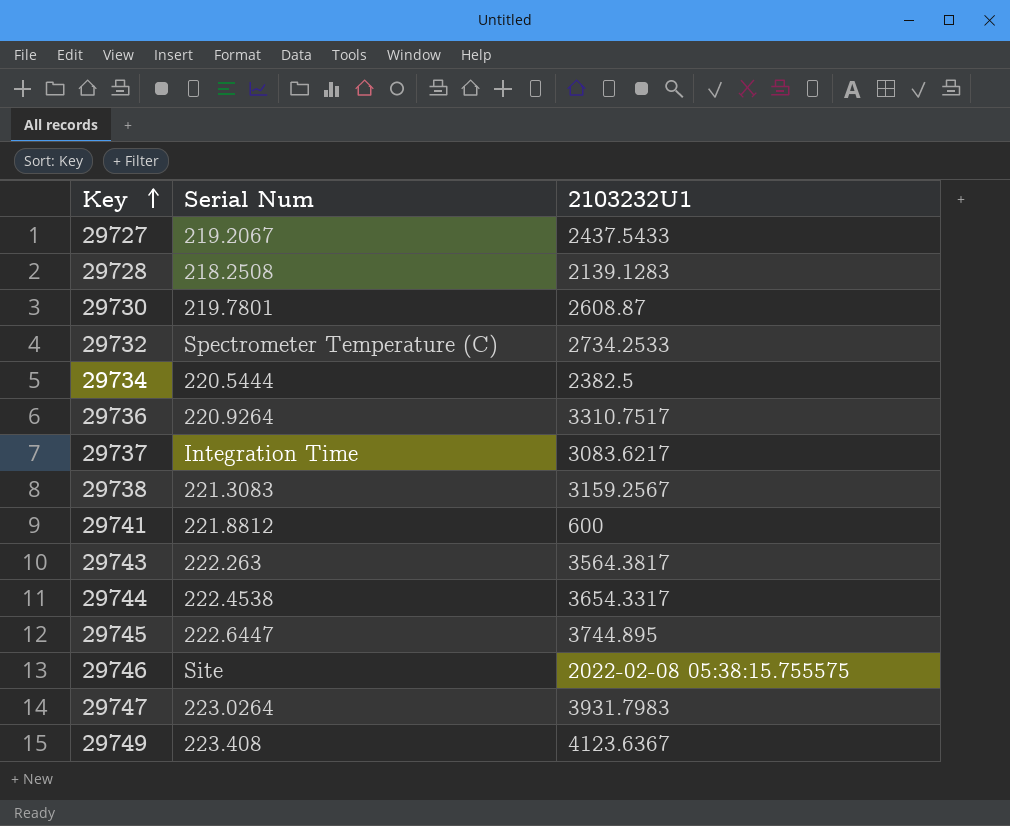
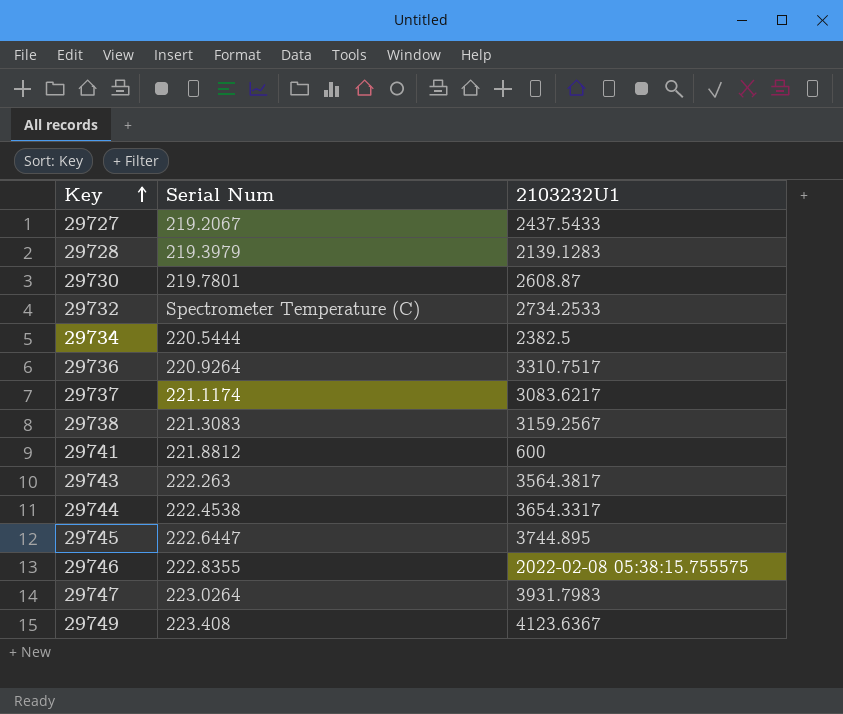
29728 | Serial Num: 218.2508 -> 219.3979
29737 | Serial Num: Integration Time -> 221.1174
29746 | Serial Num: Site -> 222.8355

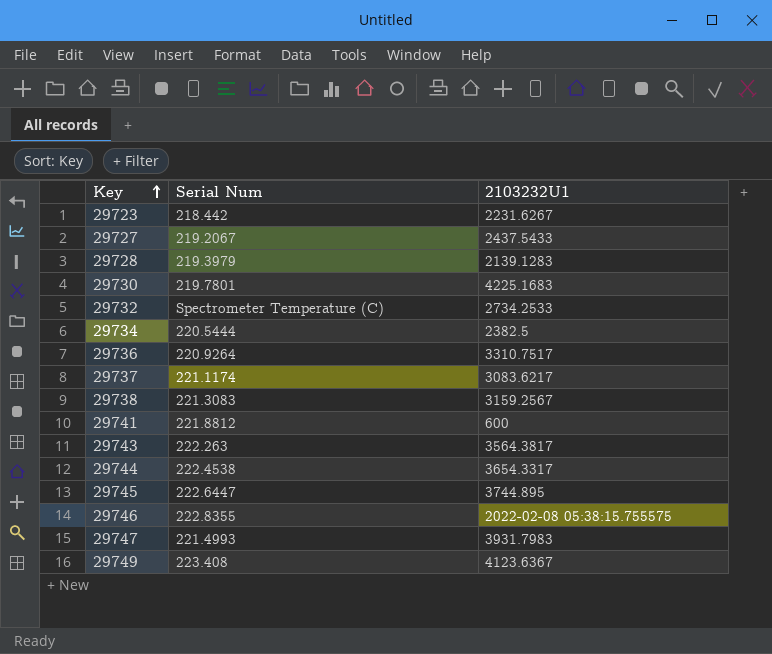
row 29723: none -> 218.442 | 2231.6267
29730 | 2103232U1: 2608.87 -> 4225.1683
29747 | Serial Num: 223.0264 -> 221.4993

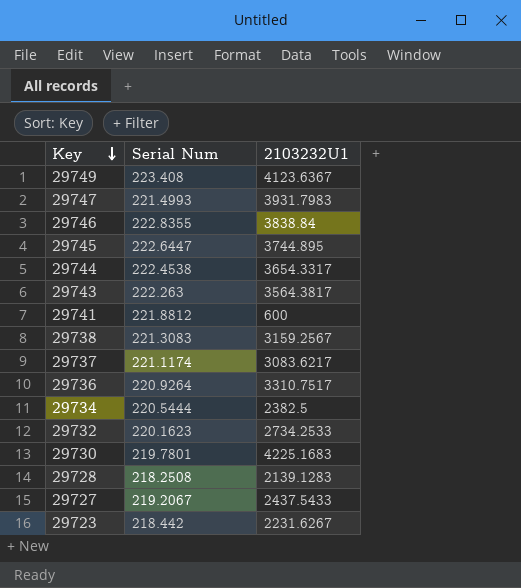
row order: Key ascending -> Key descending
29746 | 2103232U1: 2022-02-08 05:38:15.755575 -> 3838.84
29732 | Serial Num: Spectrometer Temperature (C) -> 220.1623
29728 | Serial Num: 219.3979 -> 218.2508

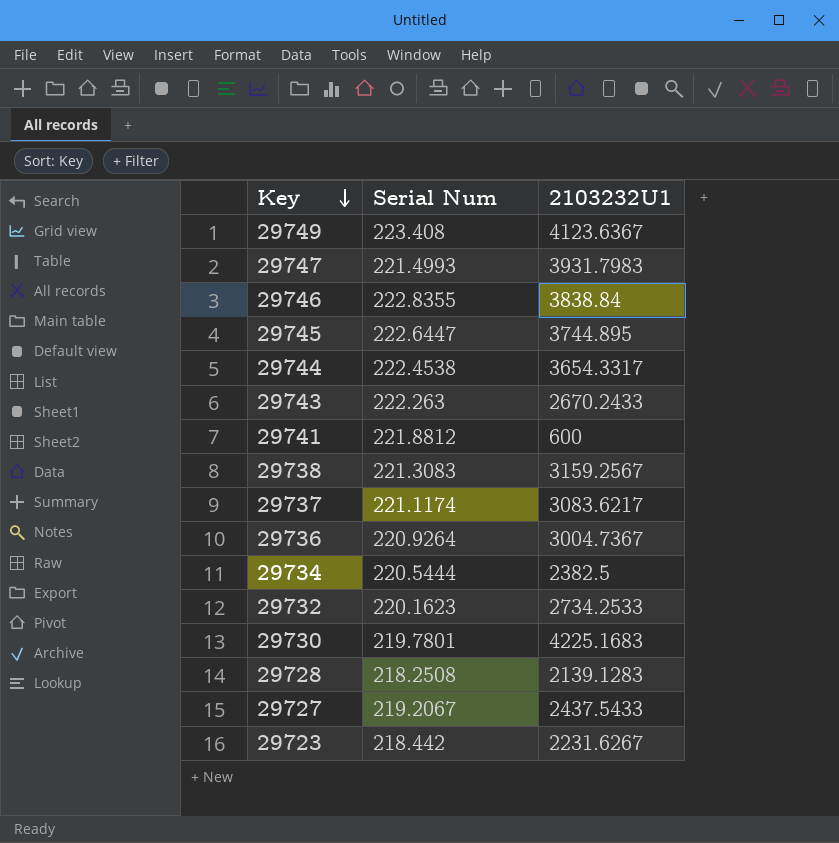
29743 | 2103232U1: 3564.3817 -> 2670.2433
29736 | 2103232U1: 3310.7517 -> 3004.7367

